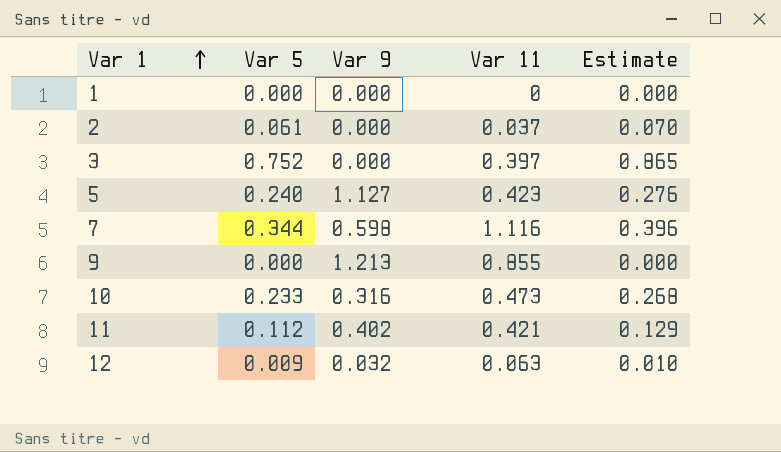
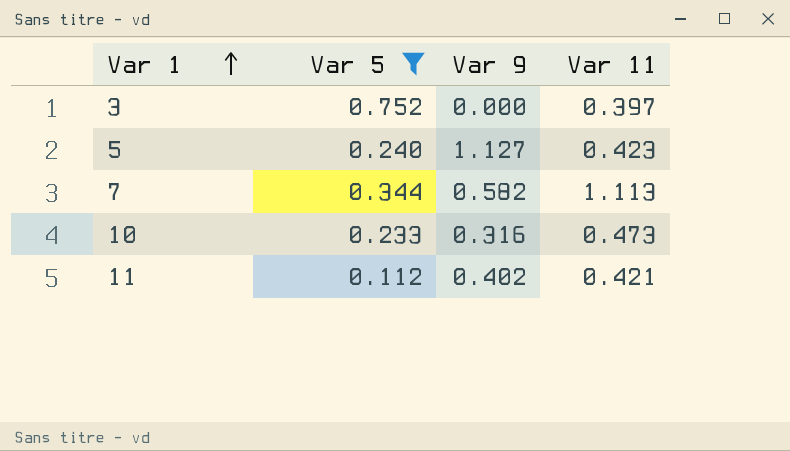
filter: none -> Var 5 >= 0.112
column Estimate | formula: [Var 5] * 1.15 -> none
7 | Var 9: 0.598 -> 0.582
7 | Var 11: 1.116 -> 1.113

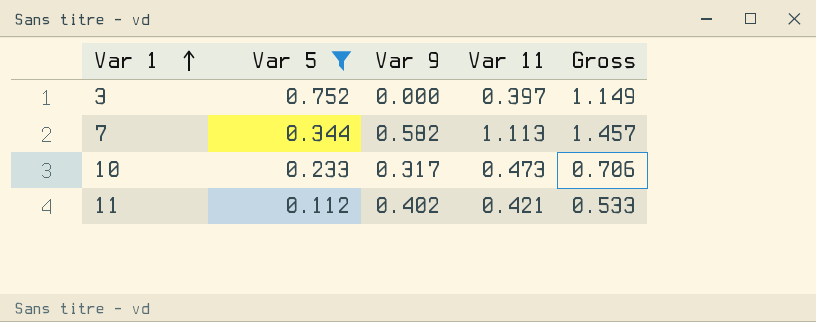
column Gross | formula: none -> [Var 5] + [Var 11]
row 5: 0.240 | 1.127 | 0.423 -> none
10 | Var 9: 0.316 -> 0.317

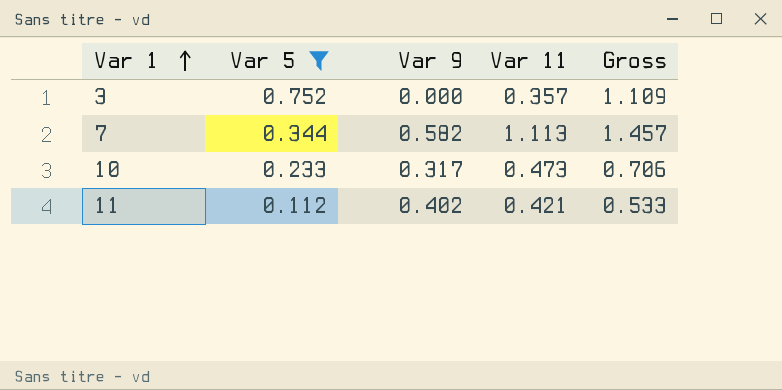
3 | Var 11: 0.397 -> 0.357
3 | Gross: 1.149 -> 1.109

